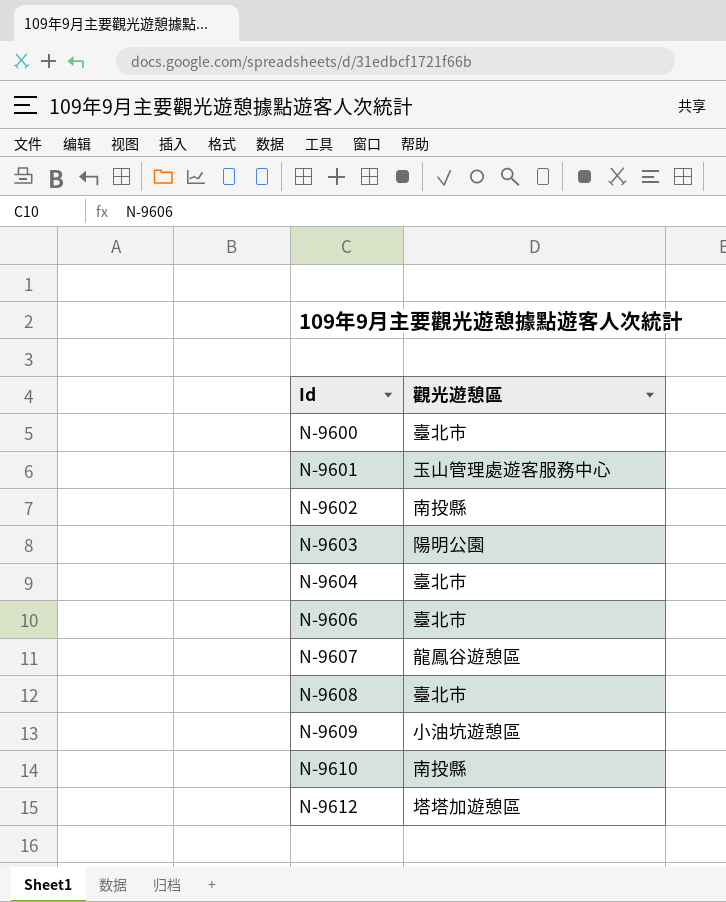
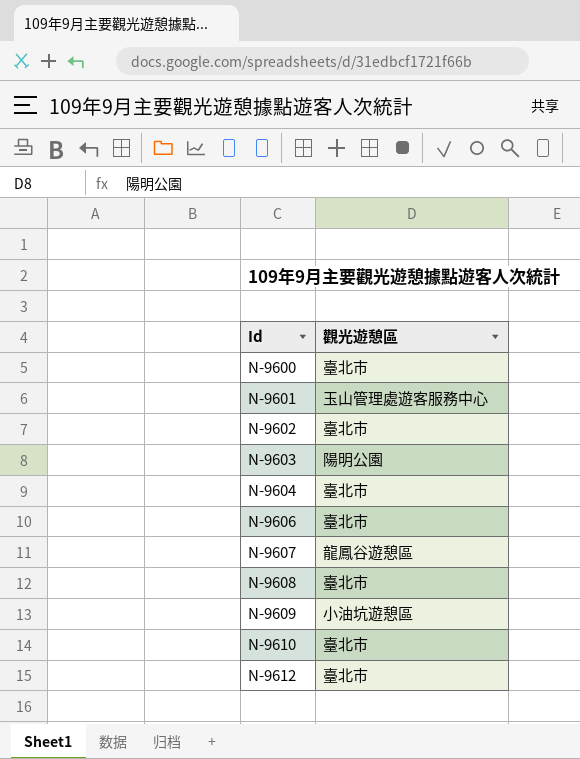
N-9602 | 觀光遊憩區: 南投縣 -> 臺北市
N-9610 | 觀光遊憩區: 南投縣 -> 臺北市
N-9612 | 觀光遊憩區: 塔塔加遊憩區 -> 臺北市

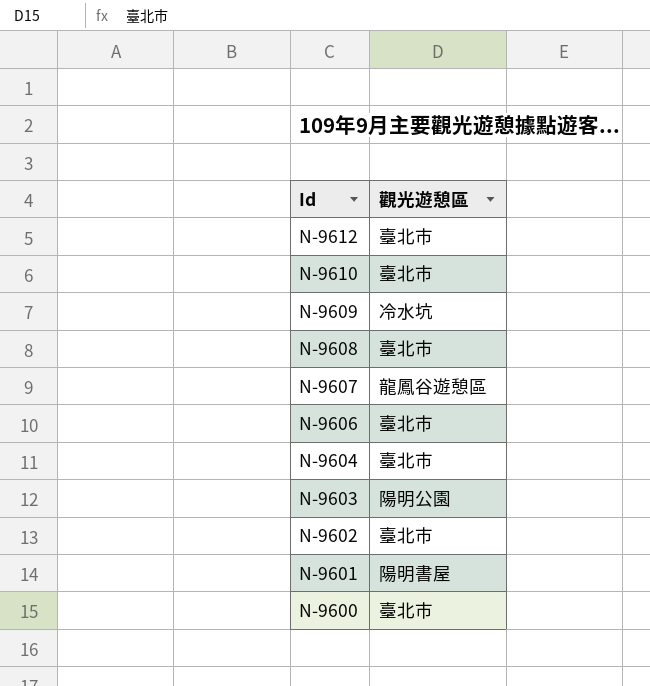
row order: Id ascending -> Id descending
N-9609 | 觀光遊憩區: 小油坑遊憩區 -> 冷水坑
N-9601 | 觀光遊憩區: 玉山管理處遊客服務中心 -> 陽明書屋

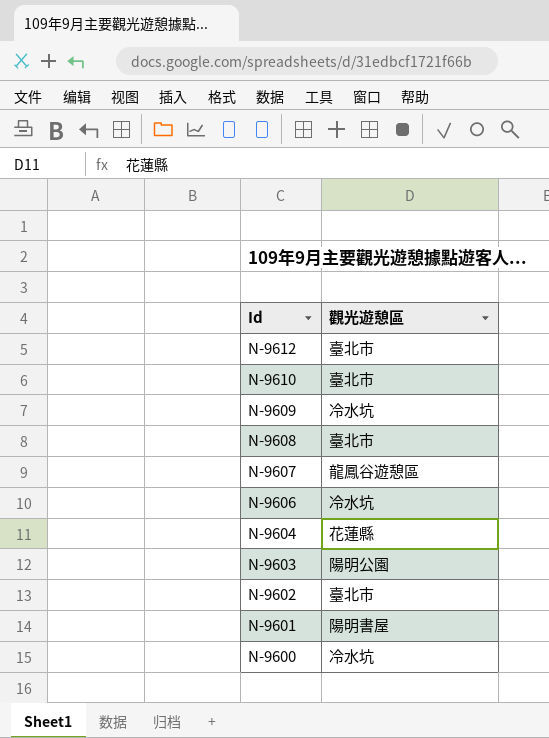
N-9606 | 觀光遊憩區: 臺北市 -> 冷水坑
N-9604 | 觀光遊憩區: 臺北市 -> 花蓮縣
N-9600 | 觀光遊憩區: 臺北市 -> 冷水坑

